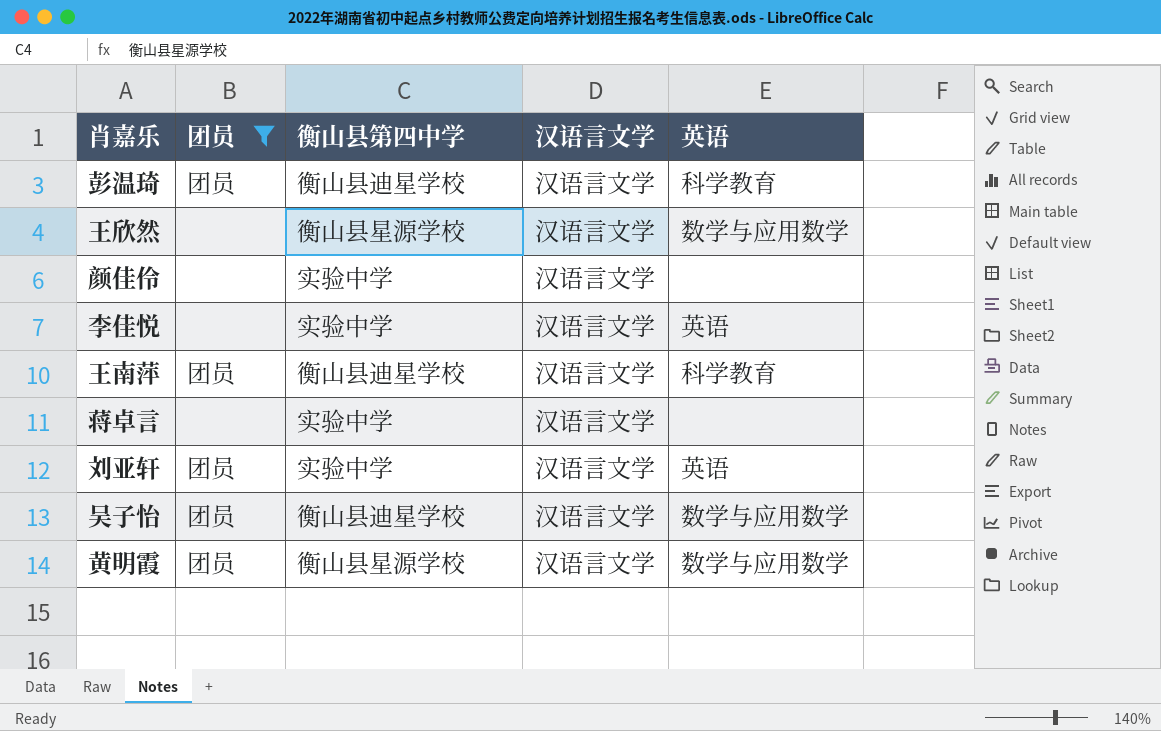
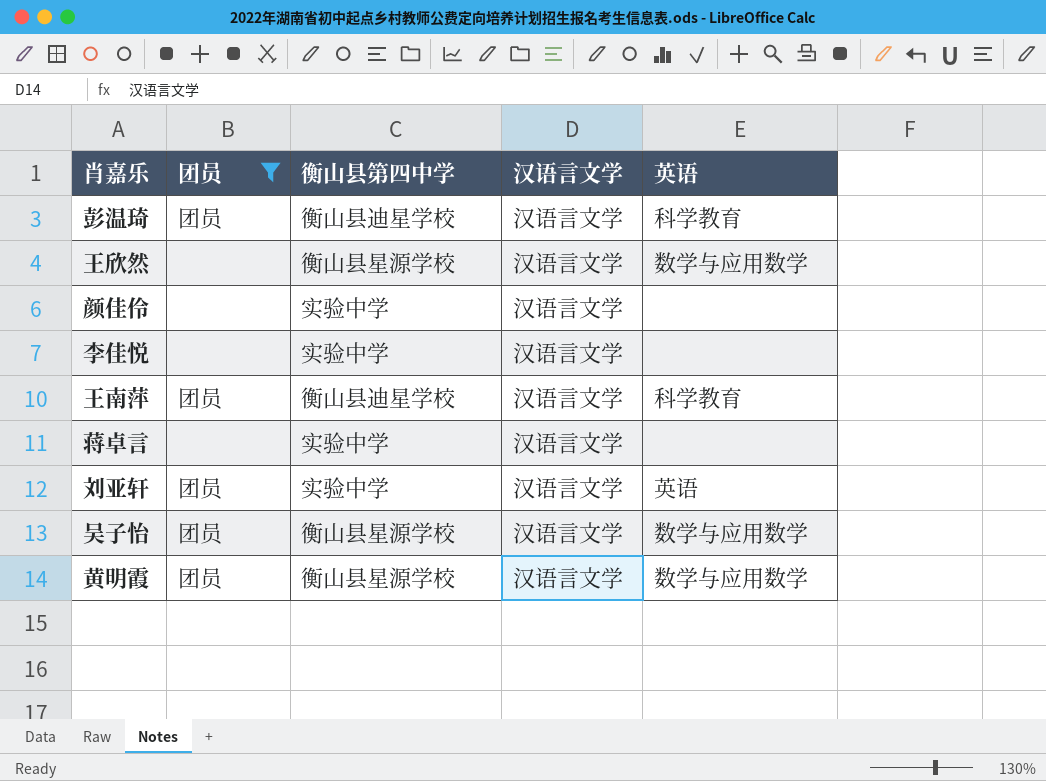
李佳悦 | 英语: 英语 -> none
吴子怡 | 衡山县第四中学: 衡山县迪星学校 -> 衡山县星源学校

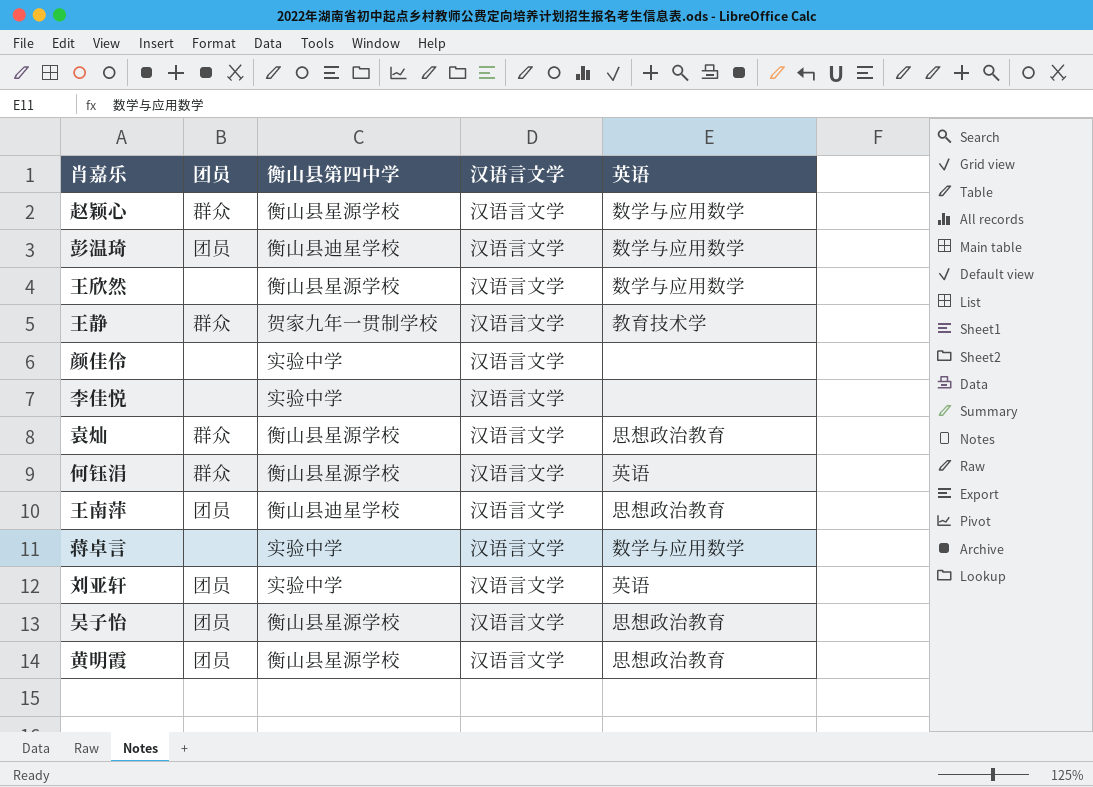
filter: 团员 != 群众 -> none
彭温琦 | 英语: 科学教育 -> 数学与应用数学
王南萍 | 英语: 科学教育 -> 思想政治教育
蒋卓言 | 英语: none -> 数学与应用数学
吴子怡 | 英语: 数学与应用数学 -> 思想政治教育
黄明霞 | 英语: 数学与应用数学 -> 思想政治教育

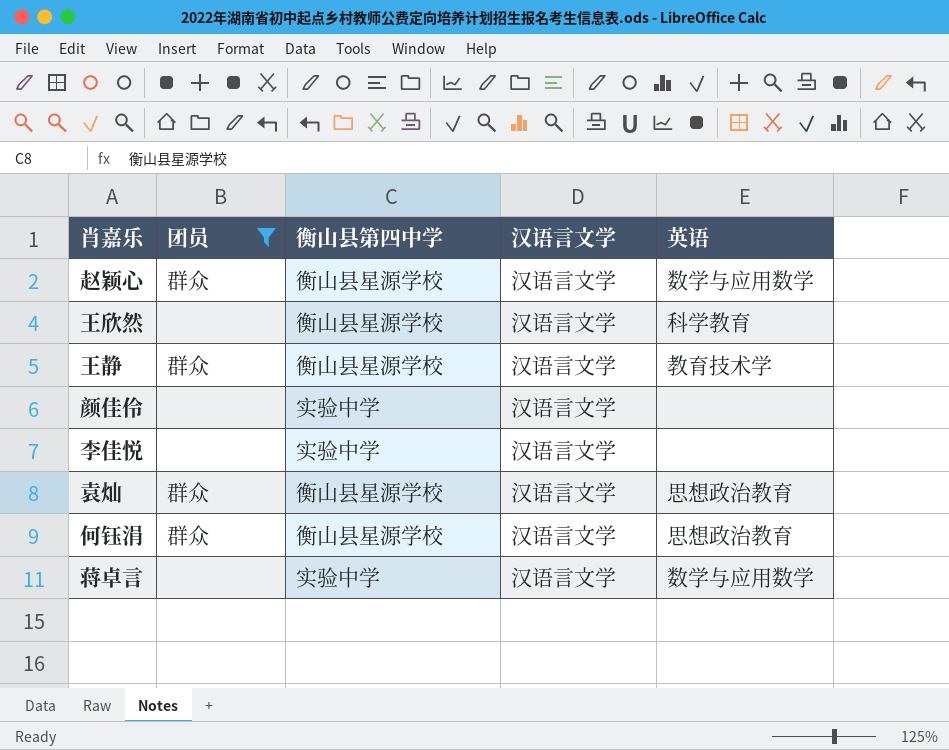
filter: none -> 团员 != 团员
王欣然 | 英语: 数学与应用数学 -> 科学教育
王静 | 衡山县第四中学: 贺家九年一贯制学校 -> 衡山县星源学校
何钰涓 | 英语: 英语 -> 思想政治教育

